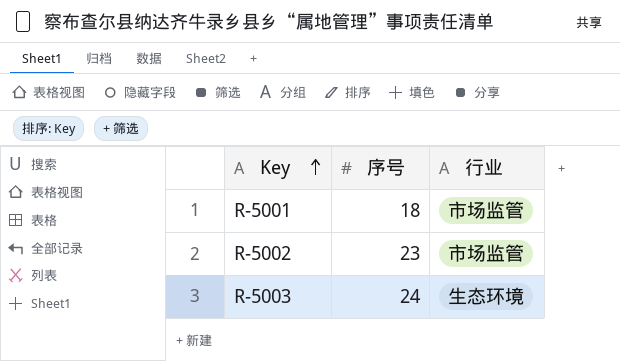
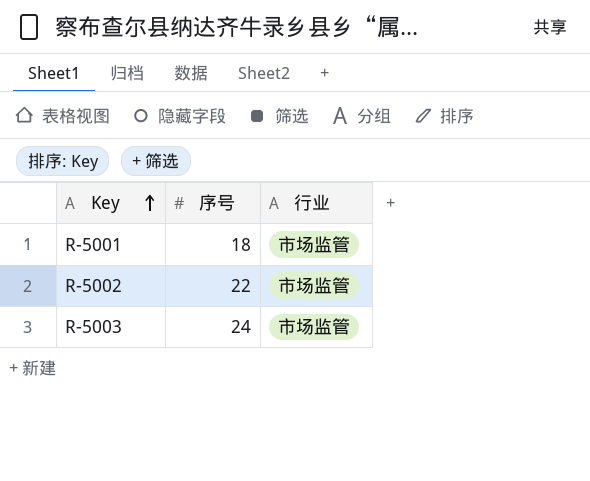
R-5002 | 序号: 23 -> 22
R-5003 | 行业: 生态环境 -> 市场监管

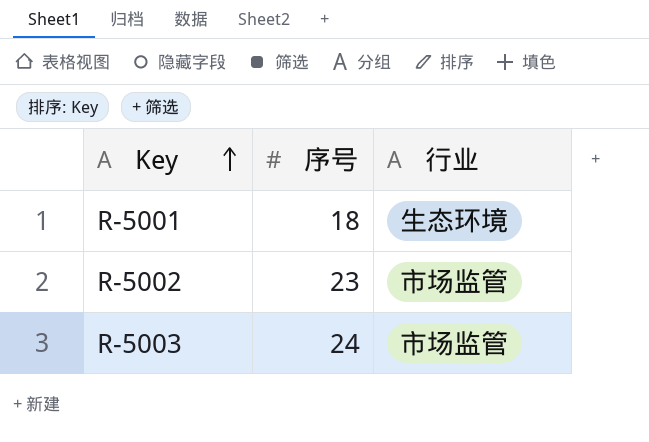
R-5001 | 行业: 市场监管 -> 生态环境
R-5002 | 序号: 22 -> 23

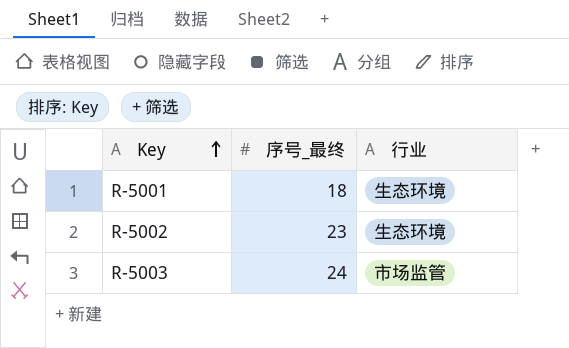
column name: 序号 -> 序号_最终
R-5002 | 行业: 市场监管 -> 生态环境

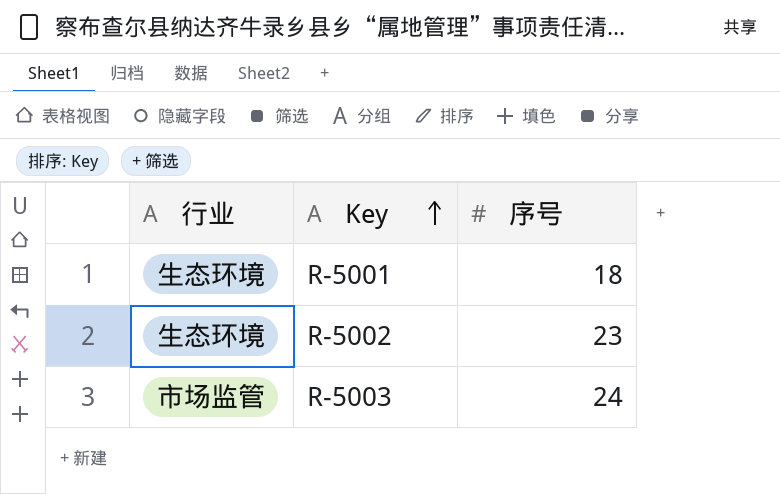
column 行业 | position: 3 -> 1
column name: 序号_最终 -> 序号

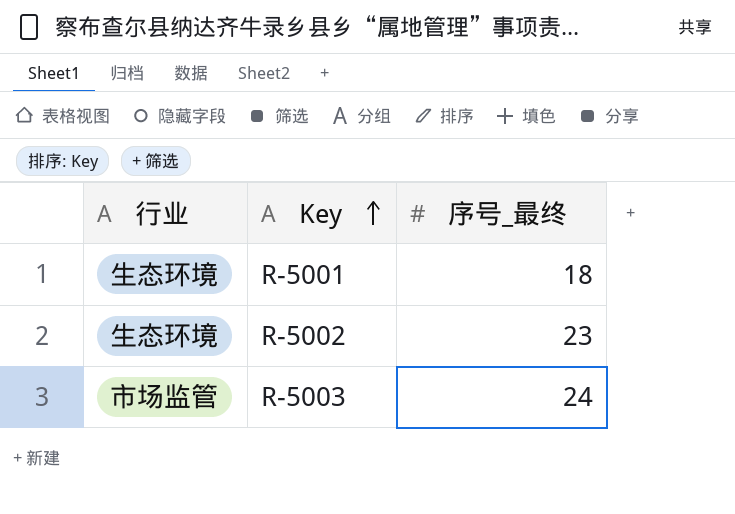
column name: 序号 -> 序号_最终

